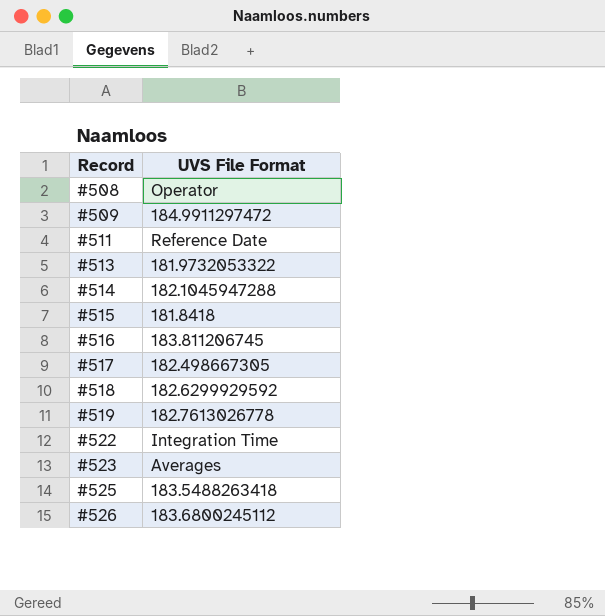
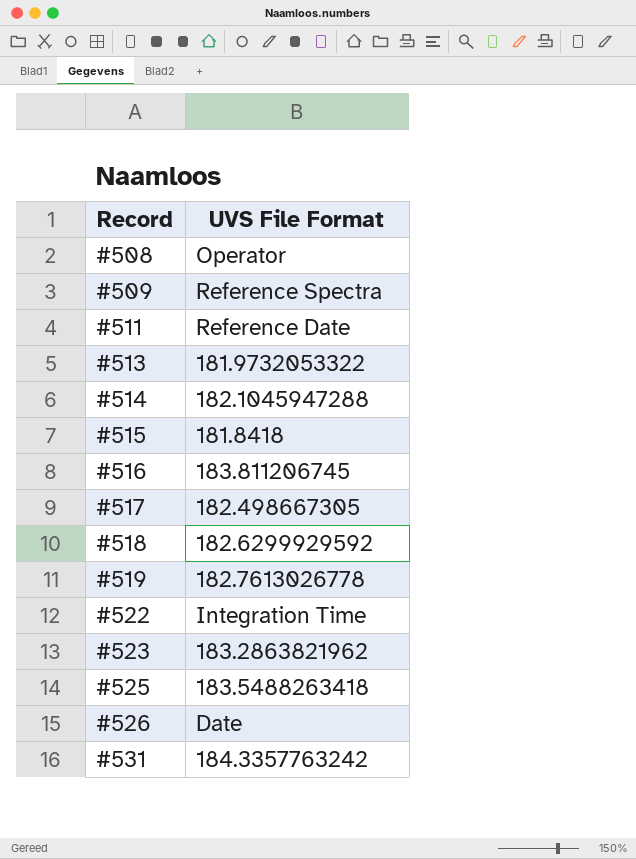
#509 | UVS File Format: 184.9911297472 -> Reference Spectra
#523 | UVS File Format: Averages -> 183.2863821962
#526 | UVS File Format: 183.6800245112 -> Date
row #531: none -> 184.3357763242

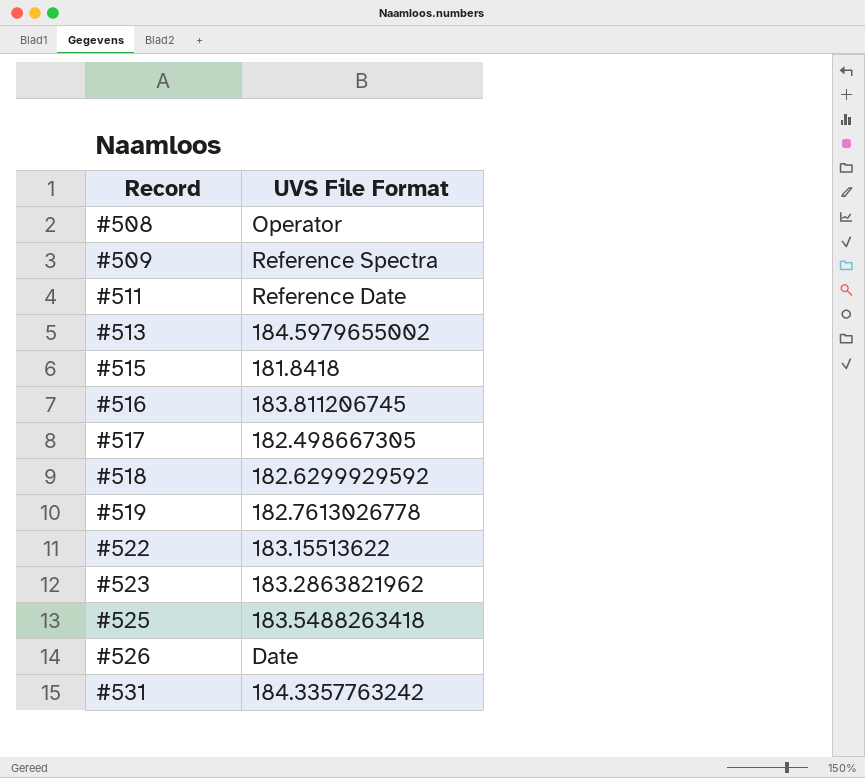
row #514: 182.1045947288 -> none
#513 | UVS File Format: 181.9732053322 -> 184.5979655002
#522 | UVS File Format: Integration Time -> 183.15513622

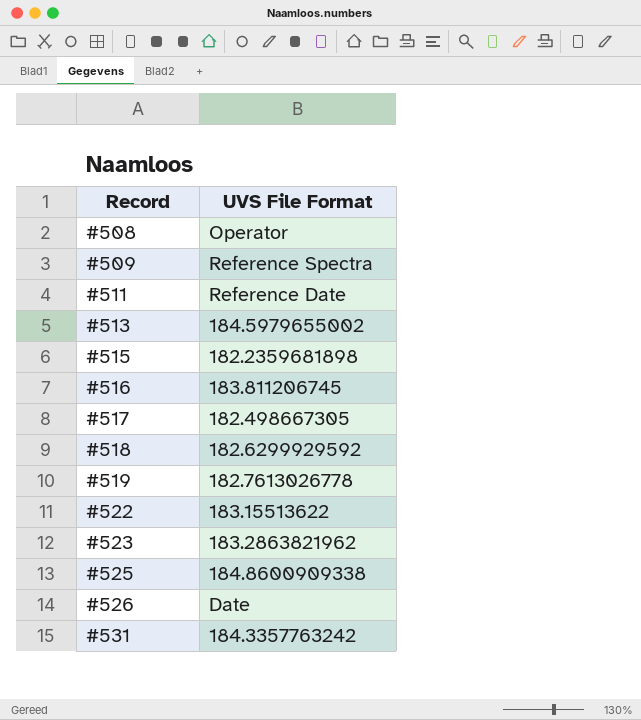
#515 | UVS File Format: 181.8418 -> 182.2359681898
#525 | UVS File Format: 183.5488263418 -> 184.8600909338

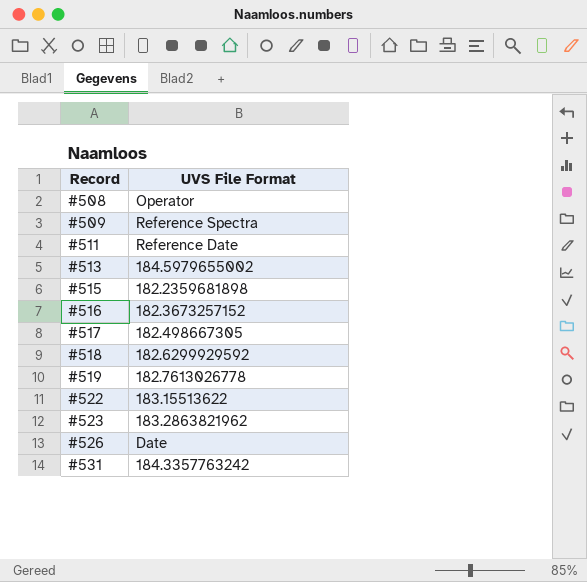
row #525: 184.8600909338 -> none
#516 | UVS File Format: 183.811206745 -> 182.3673257152

